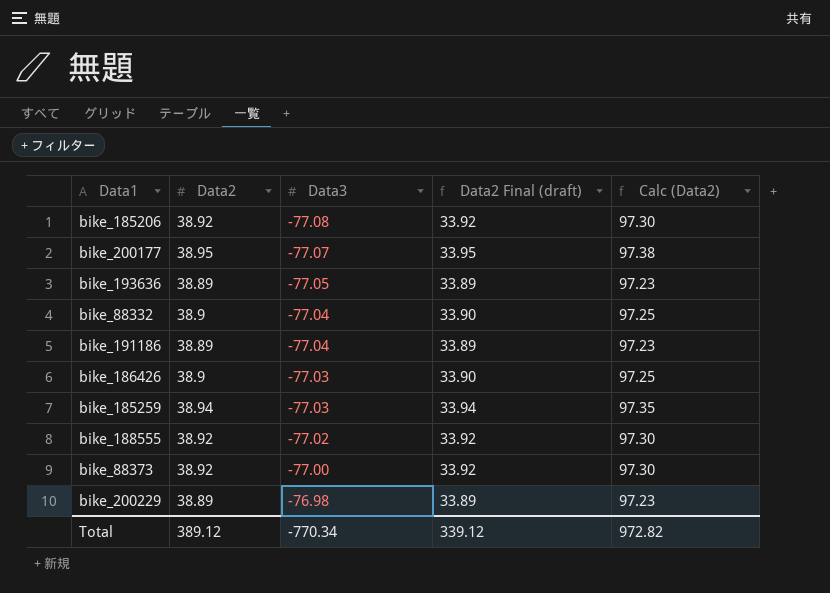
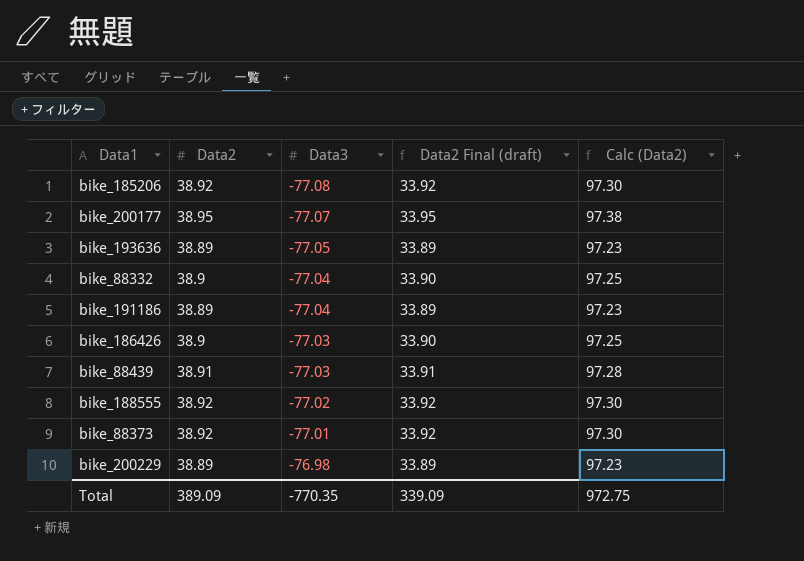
row bike_185259: 38.94 | -77.03 | 33.94 | 97.35 -> none
row bike_88439: none -> 38.91 | -77.03 | 33.91 | 97.28
bike_88373 | Data3: -77.00 -> -77.01
Total | Data2: 389.12 -> 389.09
Total | Data3: -770.34 -> -770.35
Total | Data2 Final (draft): 339.12 -> 339.09
Total | Calc (Data2): 972.82 -> 972.75

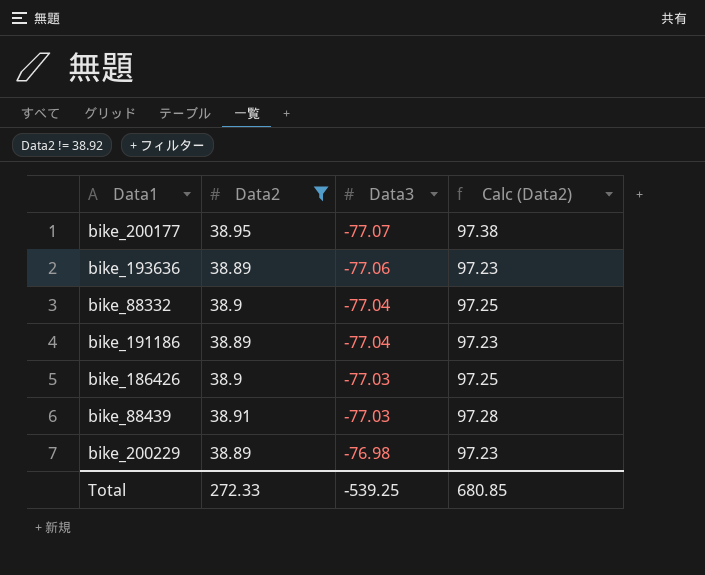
filter: none -> Data2 != 38.92
column Data2 Final (draft) | formula: [Data2] - 5 -> none
bike_193636 | Data3: -77.05 -> -77.06
Total | Data2: 389.09 -> 272.33
Total | Data3: -770.35 -> -539.25
Total | Calc (Data2): 972.75 -> 680.85

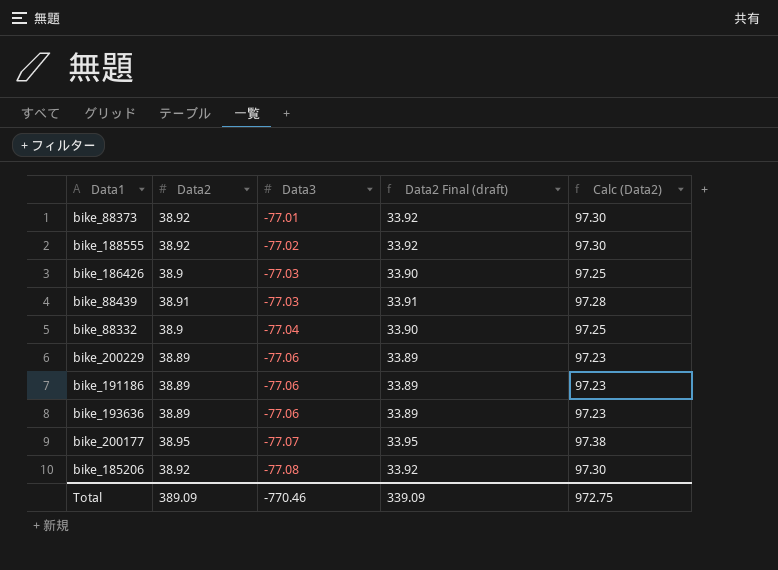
filter: Data2 != 38.92 -> none
row order: Data3 ascending -> Data3 descending
column Data2 Final (draft) | formula: none -> [Data2] - 5
bike_200229 | Data3: -76.98 -> -77.06
bike_191186 | Data3: -77.04 -> -77.06
Total | Data2: 272.33 -> 389.09
Total | Data3: -539.25 -> -770.46
Total | Calc (Data2): 680.85 -> 972.75

